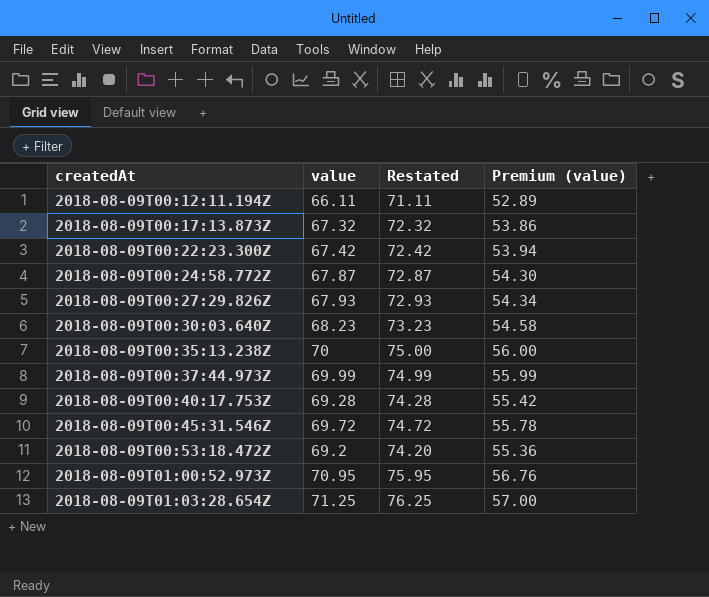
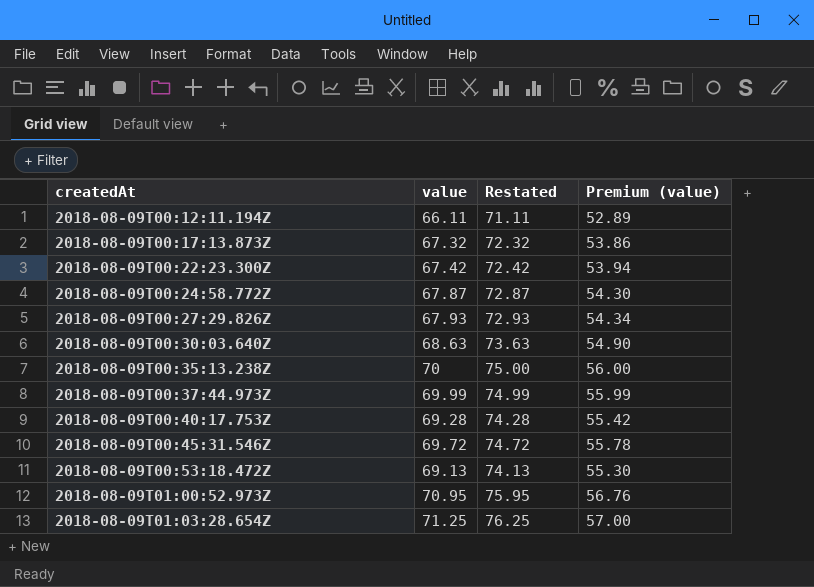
2018-08-09T00:30:03.640Z | value: 68.23 -> 68.63
2018-08-09T00:30:03.640Z | Restated: 73.23 -> 73.63
2018-08-09T00:30:03.640Z | Premium (value): 54.58 -> 54.90
2018-08-09T00:53:18.472Z | value: 69.2 -> 69.13
2018-08-09T00:53:18.472Z | Restated: 74.20 -> 74.13
2018-08-09T00:53:18.472Z | Premium (value): 55.36 -> 55.30

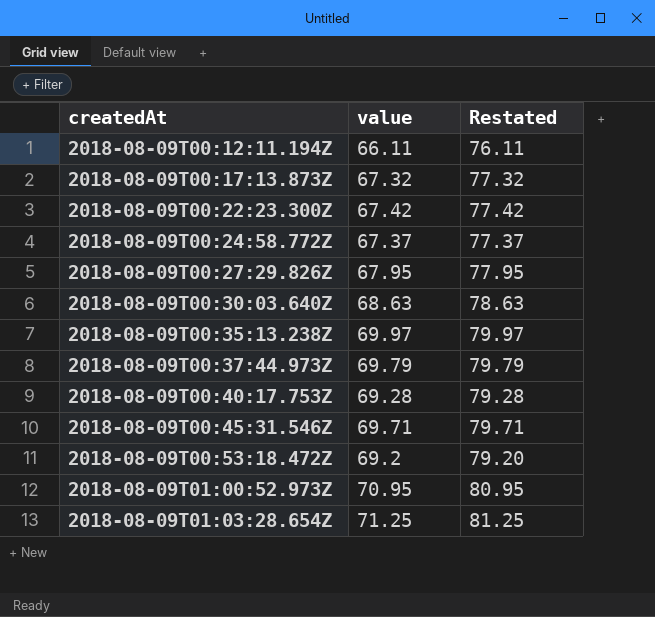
column Premium (value) | formula: [value] * 0.8 -> none
column Restated | formula: [value] + 5 -> [value] + 10
2018-08-09T00:24:58.772Z | value: 67.87 -> 67.37
2018-08-09T00:27:29.826Z | value: 67.93 -> 67.95
2018-08-09T00:35:13.238Z | value: 70 -> 69.97
2018-08-09T00:37:44.973Z | value: 69.99 -> 69.79
2018-08-09T00:45:31.546Z | value: 69.72 -> 69.71
2018-08-09T00:53:18.472Z | value: 69.13 -> 69.2

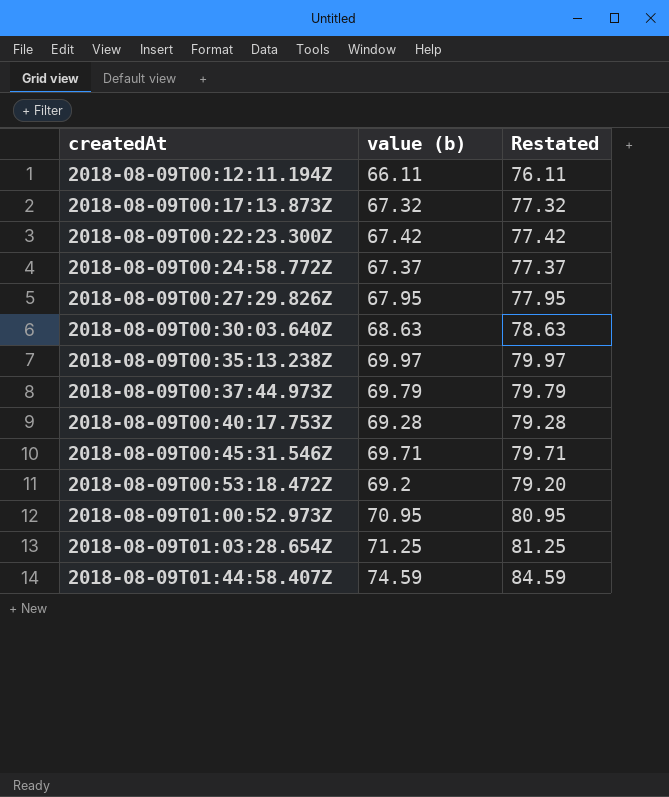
column name: value -> value (b)
row 2018-08-09T01:44:58.407Z: none -> 74.59 | 84.59

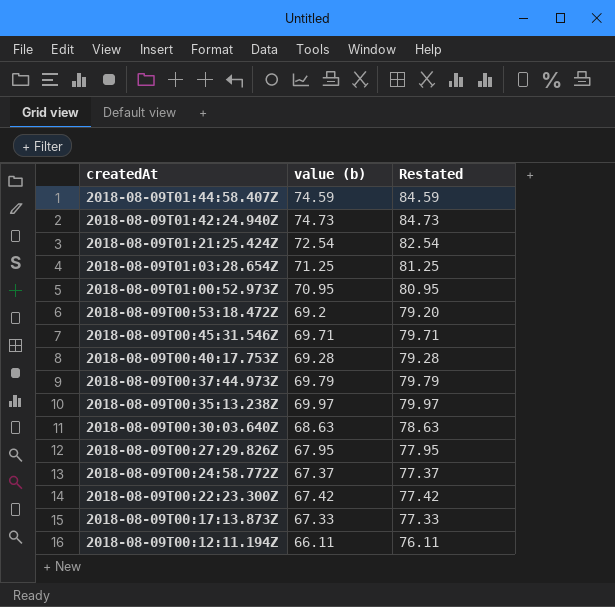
row order: createdAt ascending -> createdAt descending
row 2018-08-09T01:42:24.940Z: none -> 74.73 | 84.73
row 2018-08-09T01:21:25.424Z: none -> 72.54 | 82.54
2018-08-09T00:17:13.873Z | value (b): 67.32 -> 67.33
2018-08-09T00:17:13.873Z | Restated: 77.32 -> 77.33

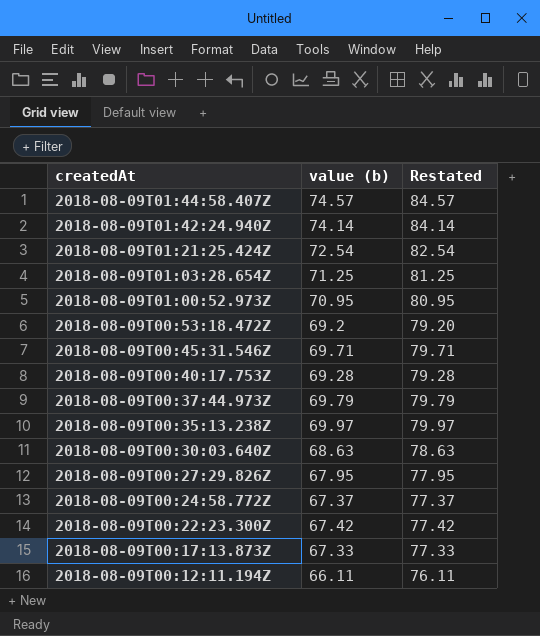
2018-08-09T01:44:58.407Z | value (b): 74.59 -> 74.57
2018-08-09T01:44:58.407Z | Restated: 84.59 -> 84.57
2018-08-09T01:42:24.940Z | value (b): 74.73 -> 74.14
2018-08-09T01:42:24.940Z | Restated: 84.73 -> 84.14

